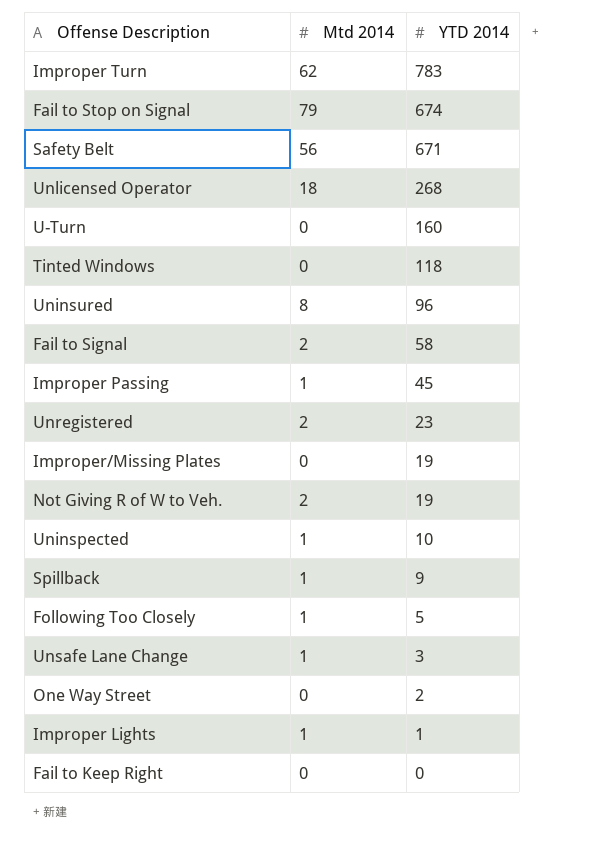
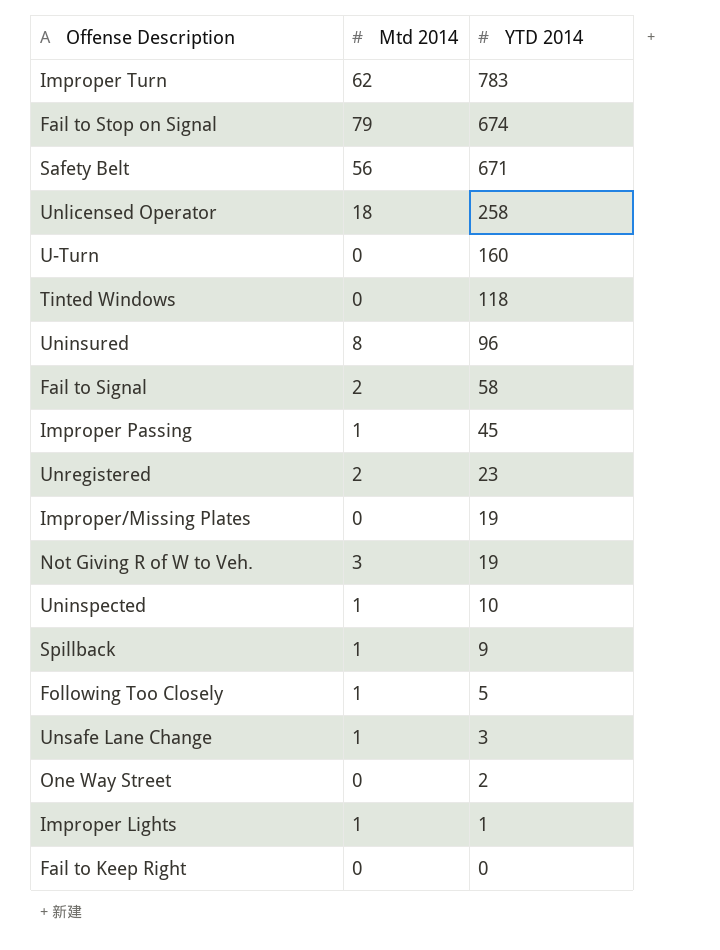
Unlicensed Operator | YTD 2014: 268 -> 258
Not Giving R of W to Veh. | Mtd 2014: 2 -> 3

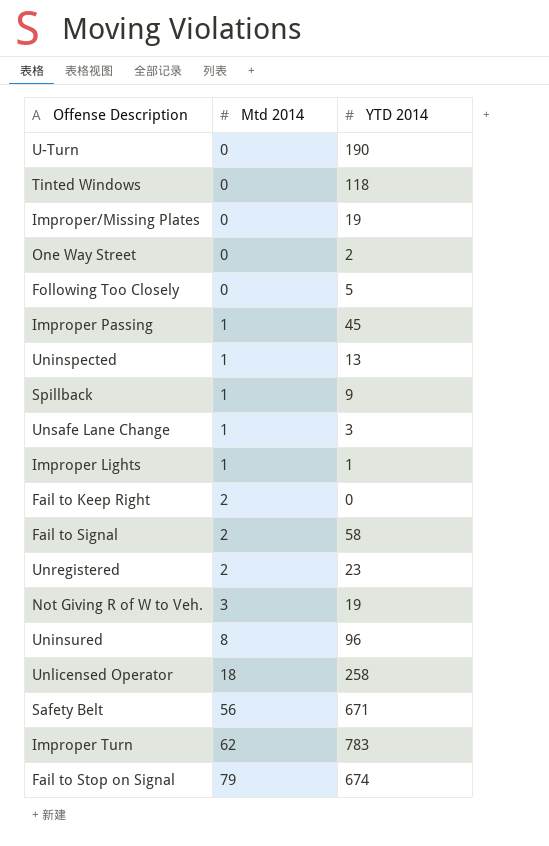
row order: YTD 2014 descending -> Mtd 2014 ascending
U-Turn | YTD 2014: 160 -> 190
Following Too Closely | Mtd 2014: 1 -> 0
Uninspected | YTD 2014: 10 -> 13
Fail to Keep Right | Mtd 2014: 0 -> 2

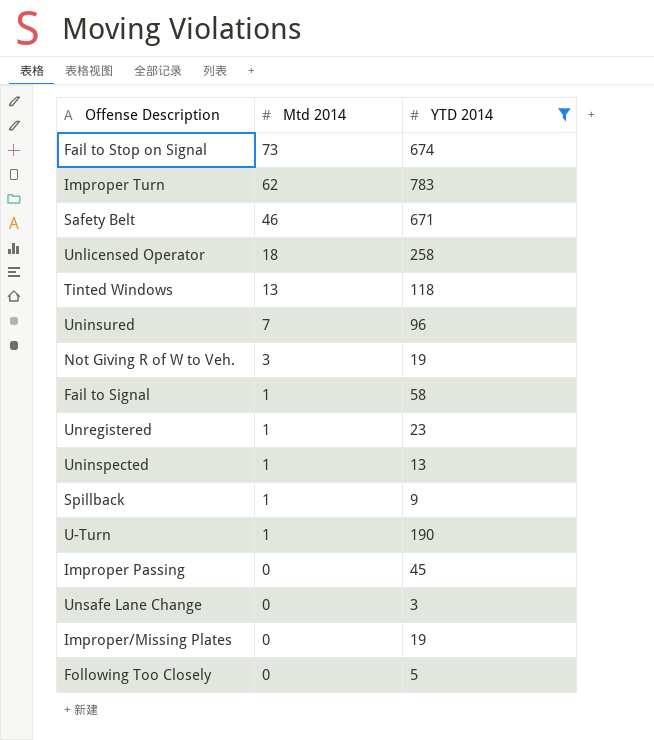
filter: none -> YTD 2014 >= 3
row order: Mtd 2014 ascending -> Mtd 2014 descending
Fail to Stop on Signal | Mtd 2014: 79 -> 73
Safety Belt | Mtd 2014: 56 -> 46
Tinted Windows | Mtd 2014: 0 -> 13
Uninsured | Mtd 2014: 8 -> 7
Fail to Signal | Mtd 2014: 2 -> 1
Unregistered | Mtd 2014: 2 -> 1
U-Turn | Mtd 2014: 0 -> 1
Improper Passing | Mtd 2014: 1 -> 0
Unsafe Lane Change | Mtd 2014: 1 -> 0

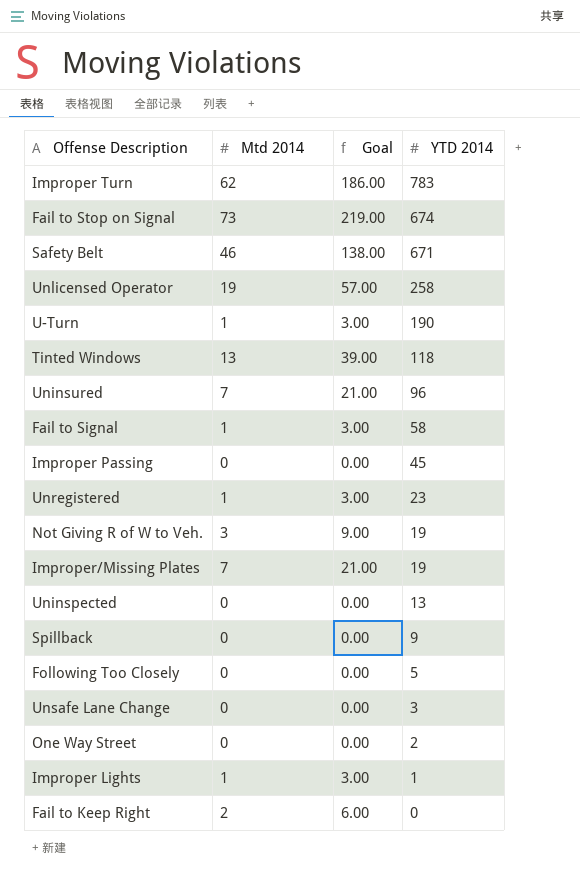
filter: YTD 2014 >= 3 -> none
row order: Mtd 2014 descending -> YTD 2014 descending
column Goal | formula: none -> [Mtd 2014] * 3
Unlicensed Operator | Mtd 2014: 18 -> 19
Improper/Missing Plates | Mtd 2014: 0 -> 7
Uninspected | Mtd 2014: 1 -> 0
Spillback | Mtd 2014: 1 -> 0

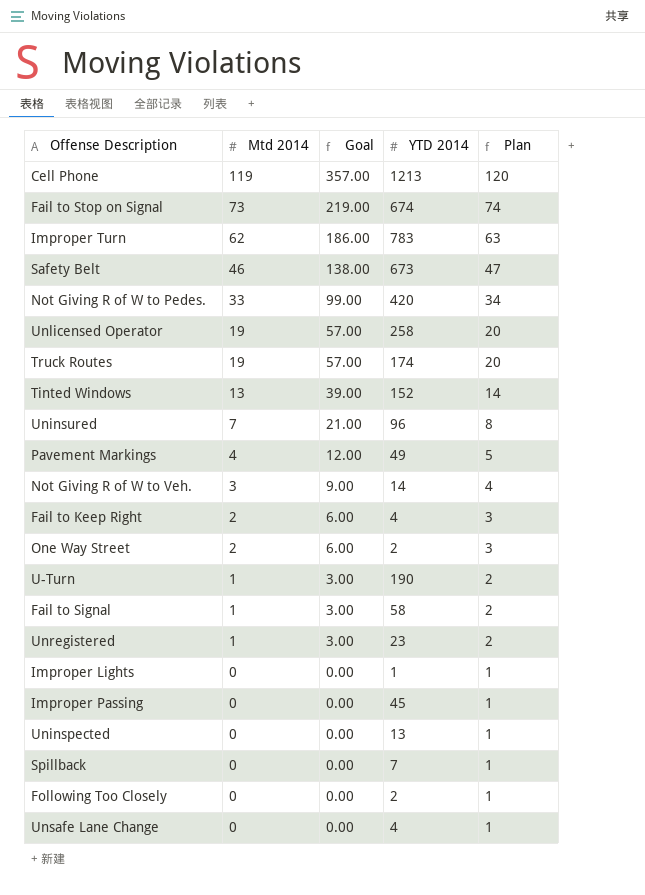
row order: YTD 2014 descending -> Mtd 2014 descending
column Plan | formula: none -> [Mtd 2014] + 1
row Improper/Missing Plates: 7 | 21.00 | 19 -> none
row Cell Phone: none -> 119 | 357.00 | 1213 | 120
Safety Belt | YTD 2014: 671 -> 673
row Not Giving R of W to Pedes.: none -> 33 | 99.00 | 420 | 34
row Truck Routes: none -> 19 | 57.00 | 174 | 20
Tinted Windows | YTD 2014: 118 -> 152
row Pavement Markings: none -> 4 | 12.00 | 49 | 5
Not Giving R of W to Veh. | YTD 2014: 19 -> 14
Fail to Keep Right | YTD 2014: 0 -> 4
One Way Street | Mtd 2014: 0 -> 2
One Way Street | Goal: 0.00 -> 6.00
Improper Lights | Mtd 2014: 1 -> 0
Improper Lights | Goal: 3.00 -> 0.00
Spillback | YTD 2014: 9 -> 7
Following Too Closely | YTD 2014: 5 -> 2
Unsafe Lane Change | YTD 2014: 3 -> 4

